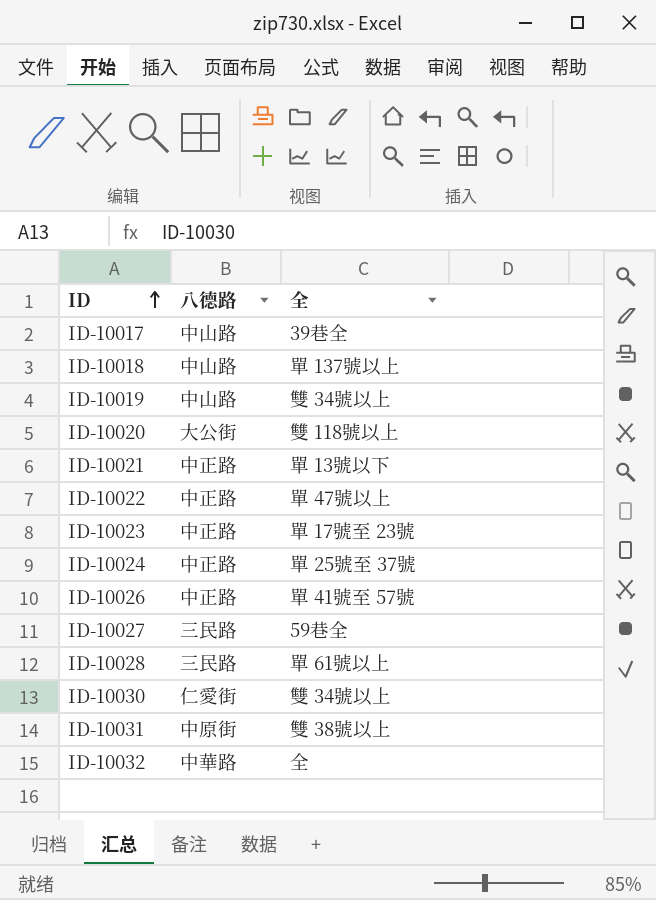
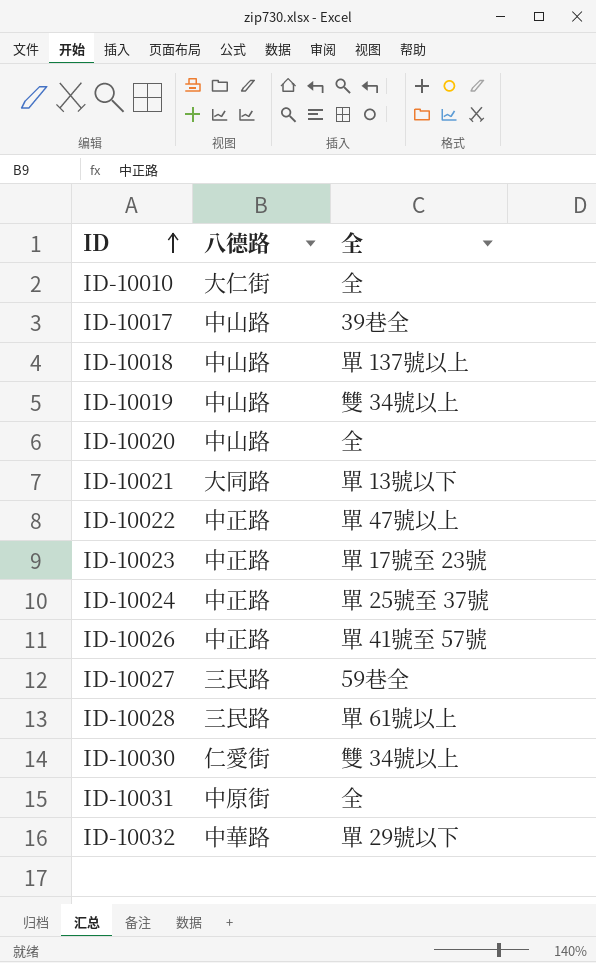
row ID-10010: none -> 大仁街 | 全
ID-10020 | 八德路: 大公街 -> 中山路
ID-10020 | 全: 雙 118號以上 -> 全
ID-10021 | 八德路: 中正路 -> 大同路
ID-10031 | 全: 雙 38號以上 -> 全
ID-10032 | 全: 全 -> 單 29號以下

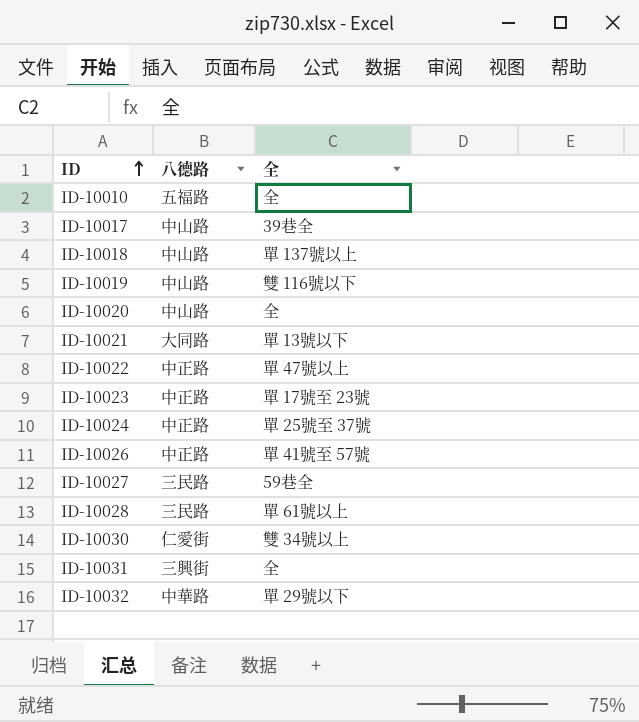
ID-10010 | 八德路: 大仁街 -> 五福路
ID-10019 | 全: 雙 34號以上 -> 雙 116號以下
ID-10031 | 八德路: 中原街 -> 三興街

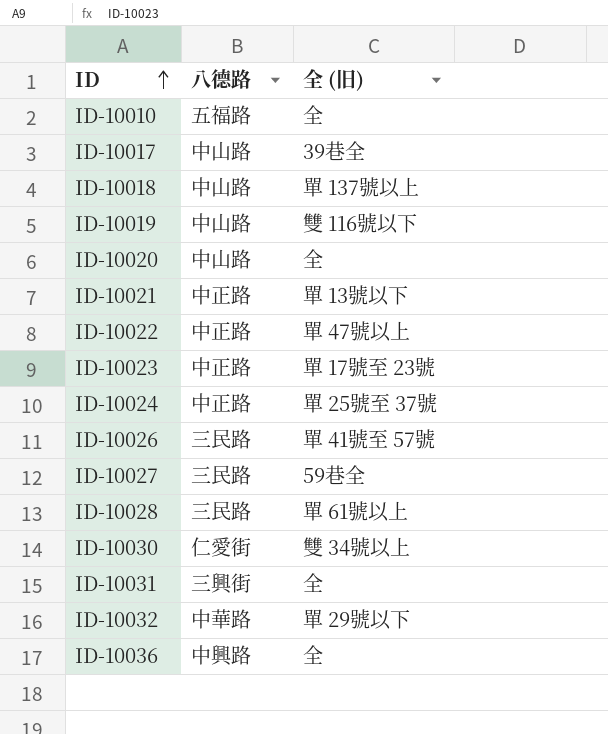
column name: 全 -> 全 (旧)
ID-10021 | 八德路: 大同路 -> 中正路
ID-10026 | 八德路: 中正路 -> 三民路
row ID-10036: none -> 中興路 | 全

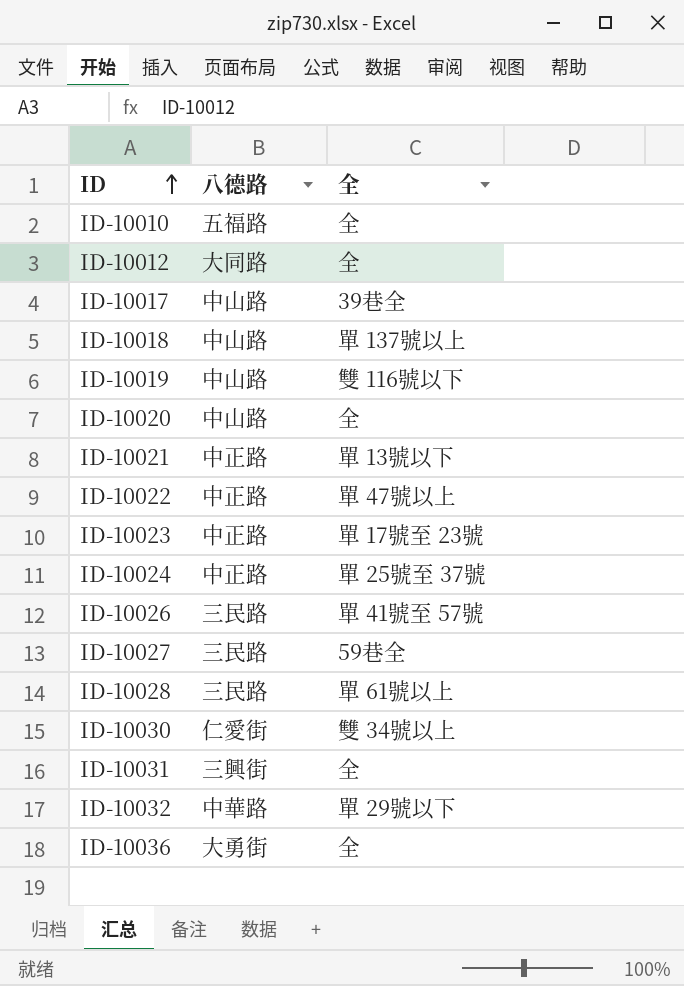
column name: 全 (旧) -> 全
row ID-10012: none -> 大同路 | 全
ID-10036 | 八德路: 中興路 -> 大勇街

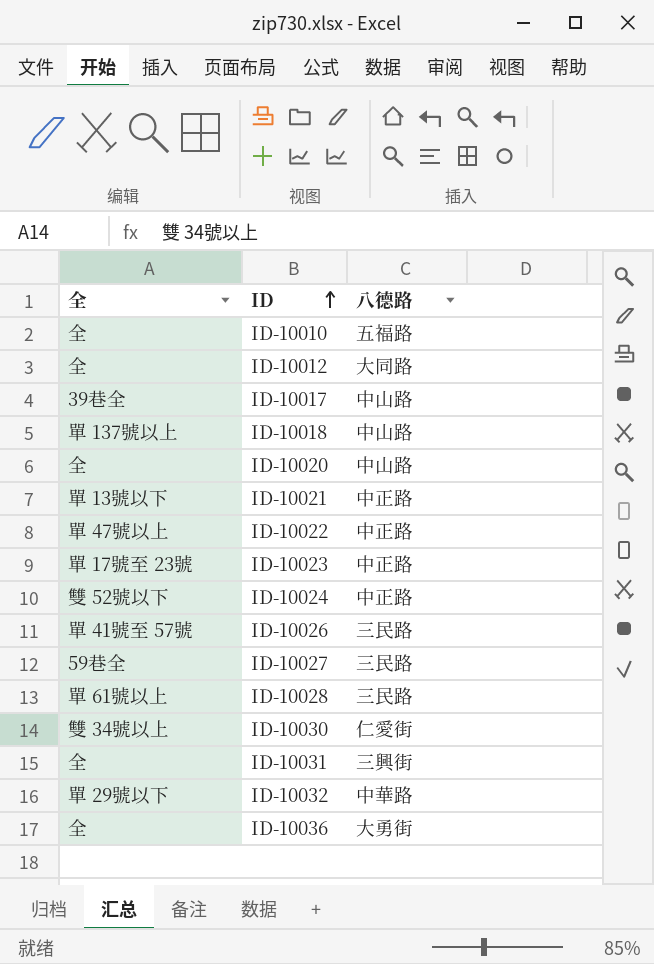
column 全 | position: 3 -> 1
row ID-10019: 中山路 | 雙 116號以下 -> none
ID-10024 | 全: 單 25號至 37號 -> 雙 52號以下

